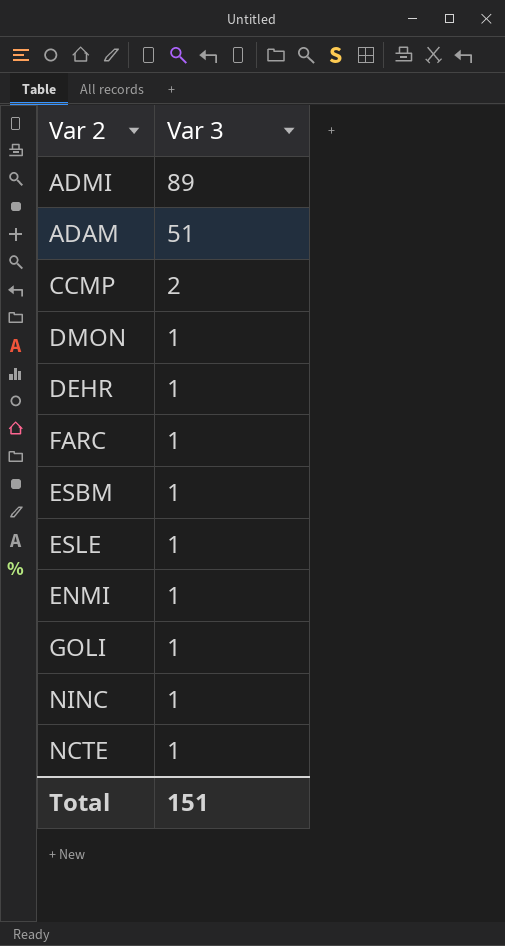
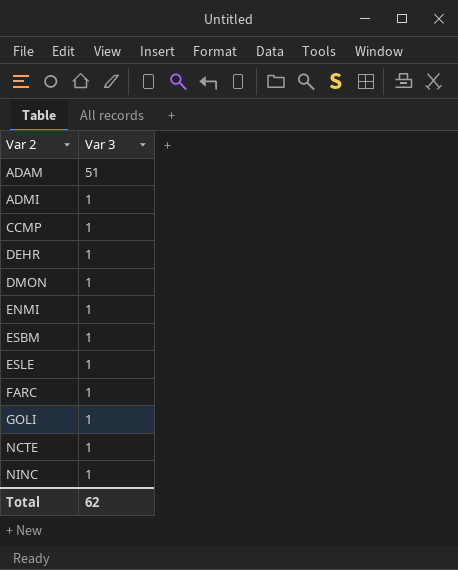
row order: Var 3 descending -> Var 2 ascending
ADMI | Var 3: 89 -> 1
CCMP | Var 3: 2 -> 1
Total | Var 3: 151 -> 62

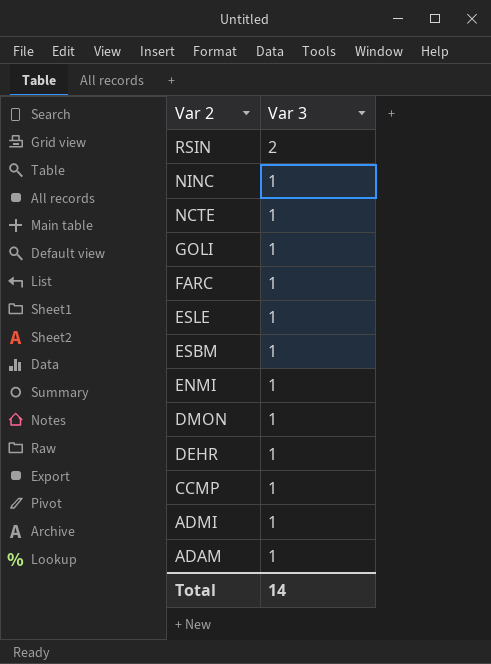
row order: Var 2 ascending -> Var 2 descending
row RSIN: none -> 2
ADAM | Var 3: 51 -> 1
Total | Var 3: 62 -> 14

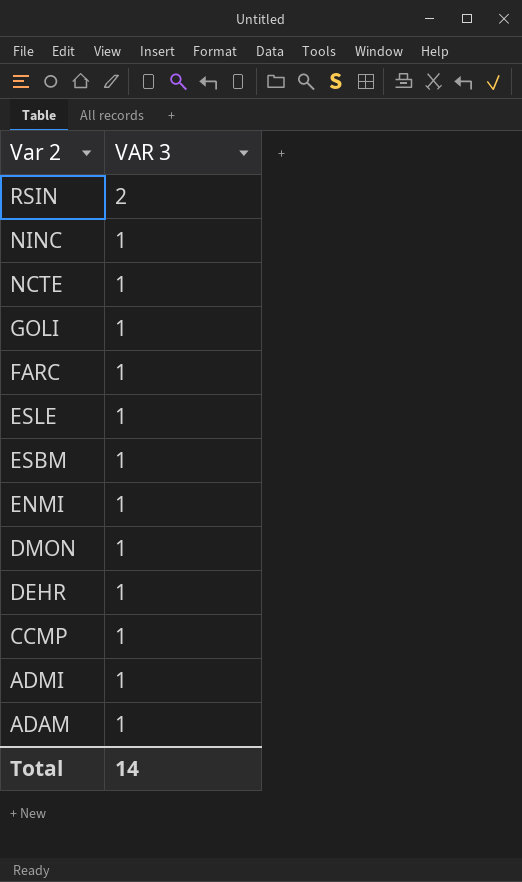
column name: Var 3 -> VAR 3

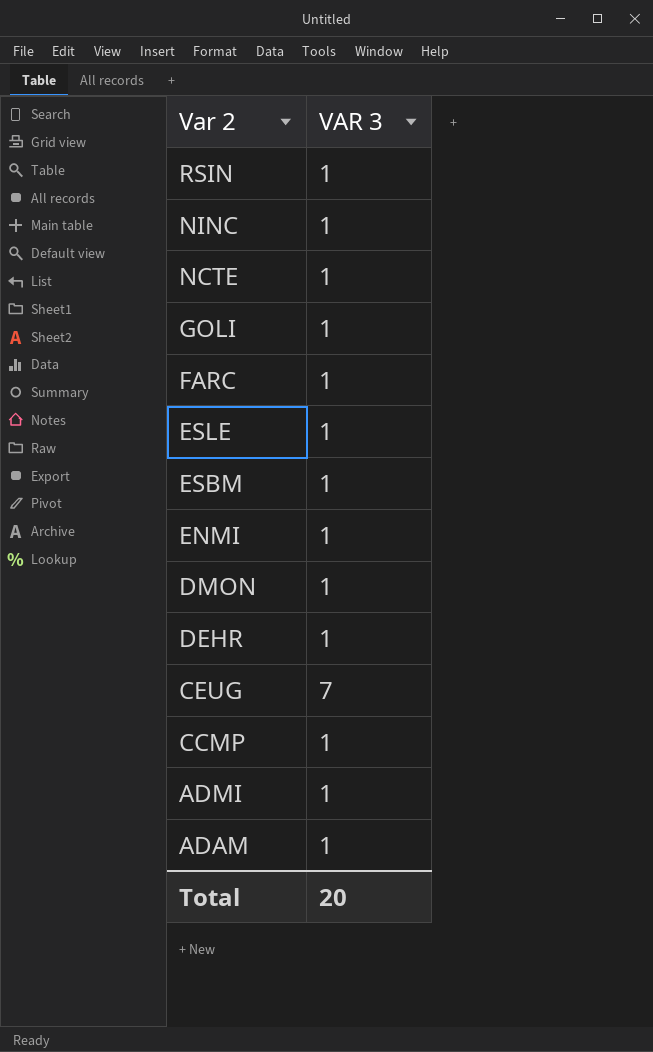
RSIN | VAR 3: 2 -> 1
row CEUG: none -> 7
Total | VAR 3: 14 -> 20

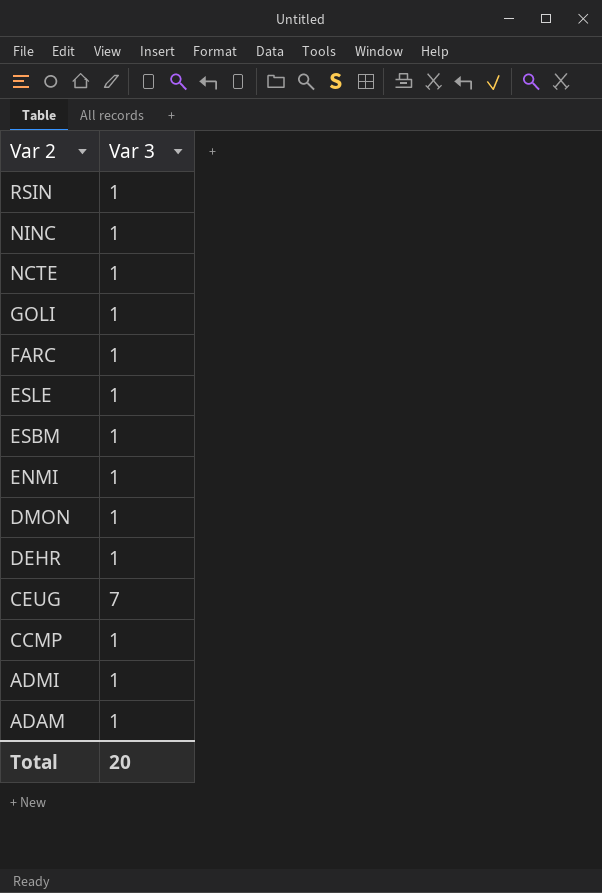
column name: VAR 3 -> Var 3

